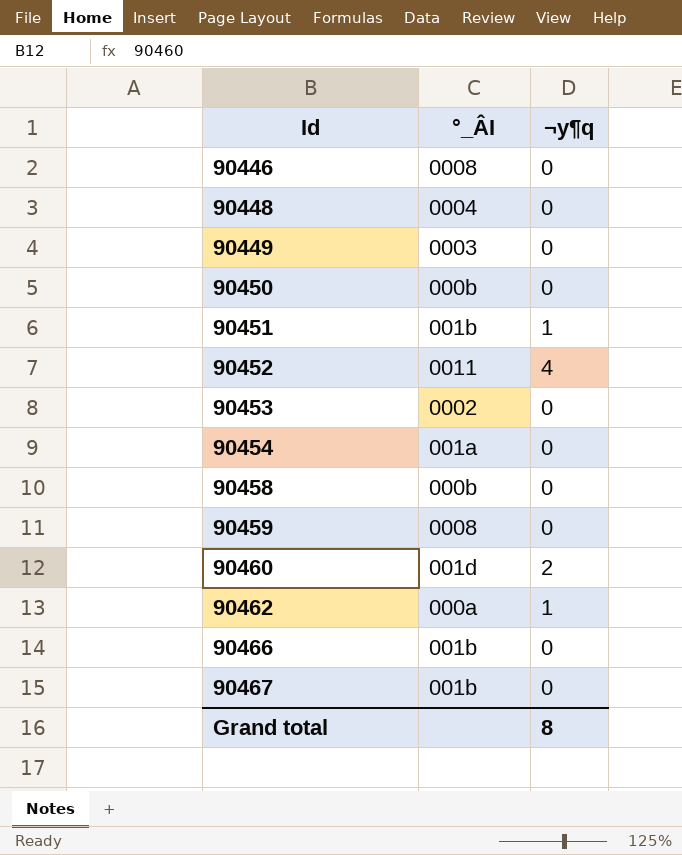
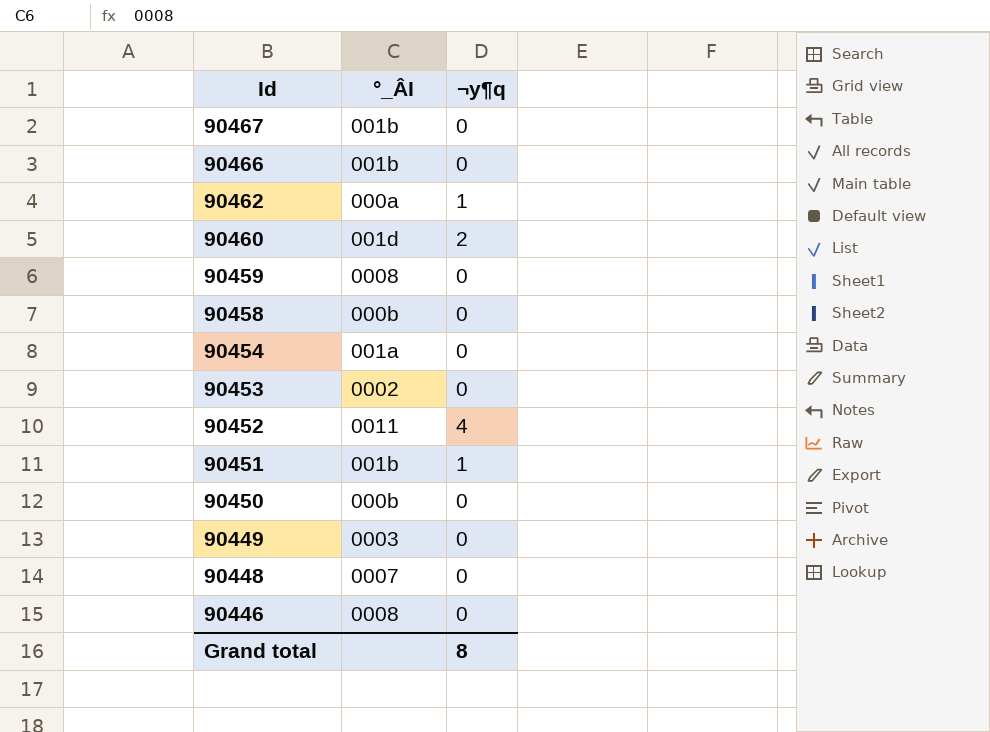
row order: Id ascending -> Id descending
90448 | °_ÂI: 0004 -> 0007

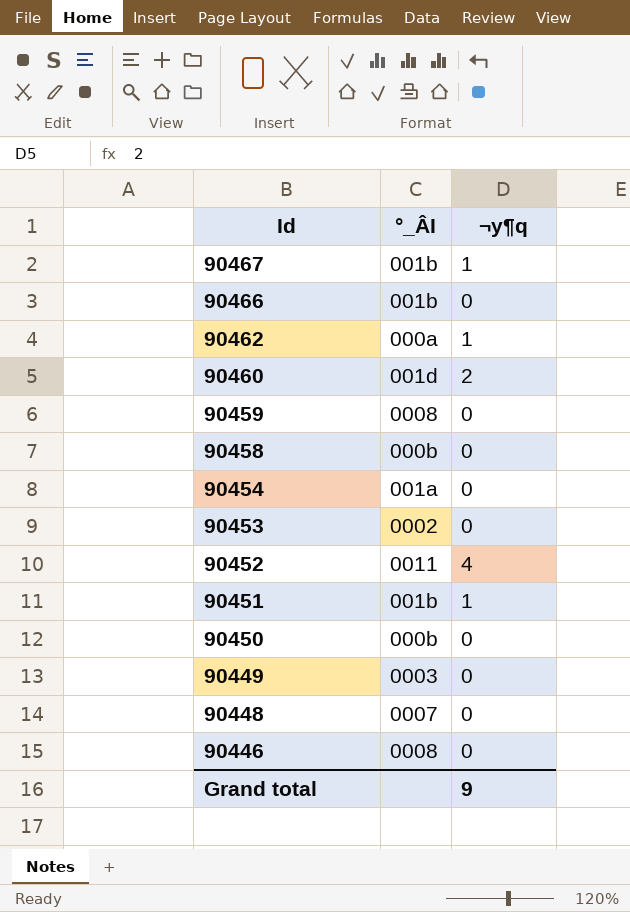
90467 | ¬y¶q: 0 -> 1
Grand total | ¬y¶q: 8 -> 9

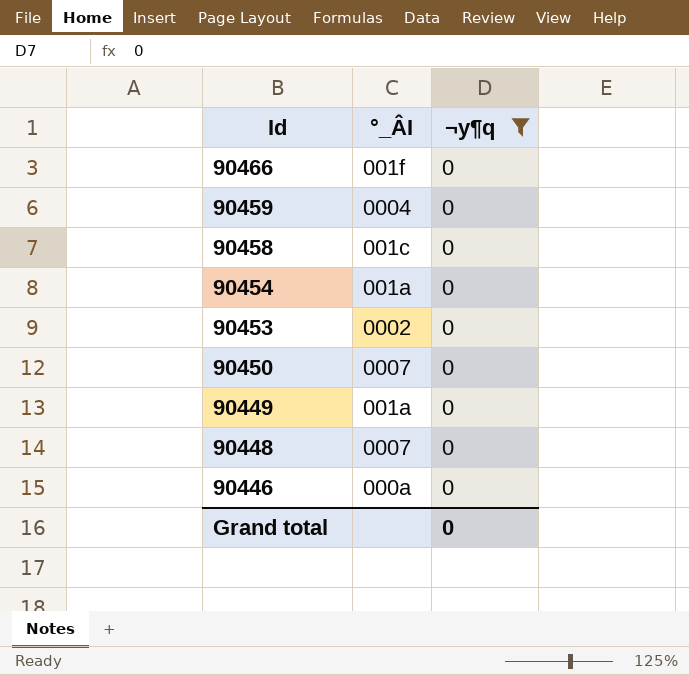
filter: none -> ¬y¶q = 0
90466 | °_ÂI: 001b -> 001f
90459 | °_ÂI: 0008 -> 0004
90458 | °_ÂI: 000b -> 001c
90450 | °_ÂI: 000b -> 0007
90449 | °_ÂI: 0003 -> 001a
90446 | °_ÂI: 0008 -> 000a
Grand total | ¬y¶q: 9 -> 0

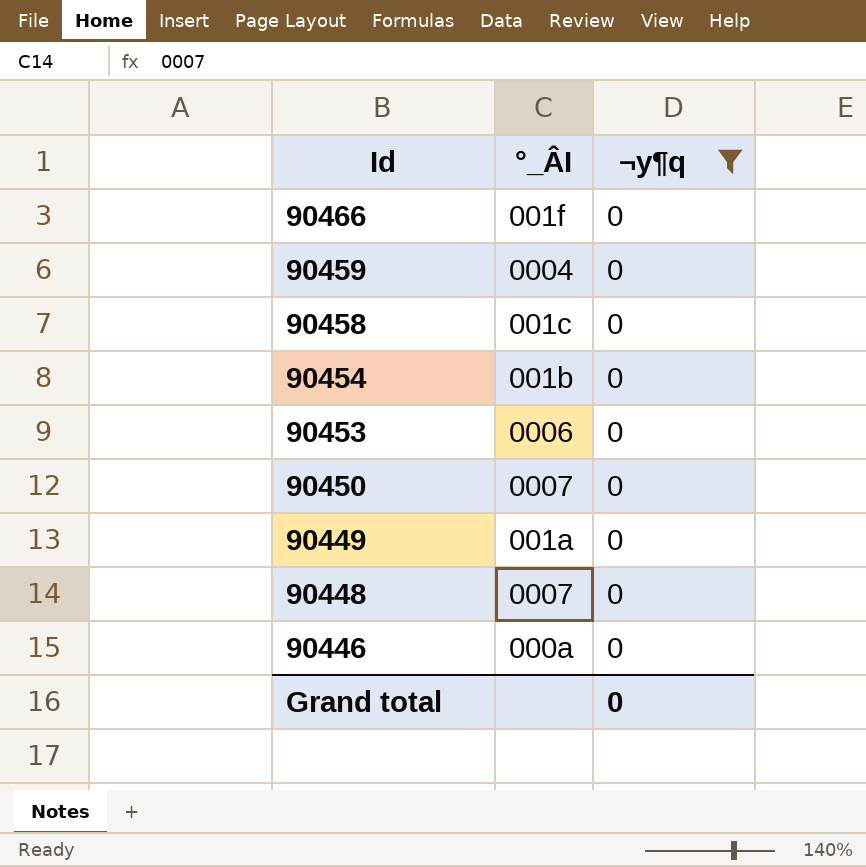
90454 | °_ÂI: 001a -> 001b
90453 | °_ÂI: 0002 -> 0006

